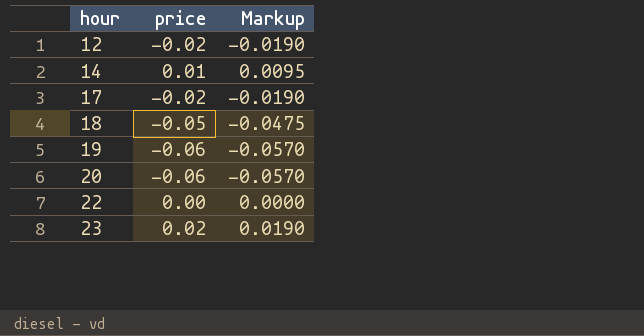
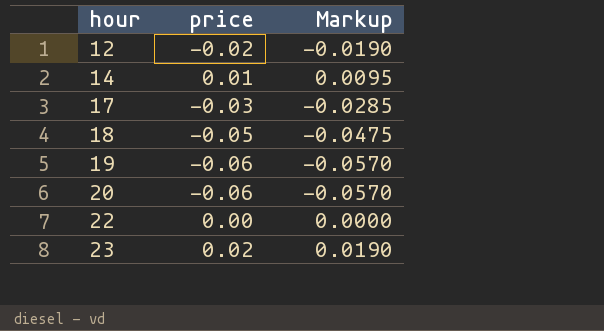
17 | price: -0.02 -> -0.03
17 | Markup: -0.0190 -> -0.0285

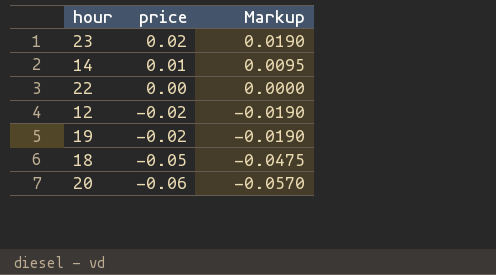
row order: hour ascending -> price descending
row 17: -0.03 | -0.0285 -> none
19 | price: -0.06 -> -0.02
19 | Markup: -0.0570 -> -0.0190

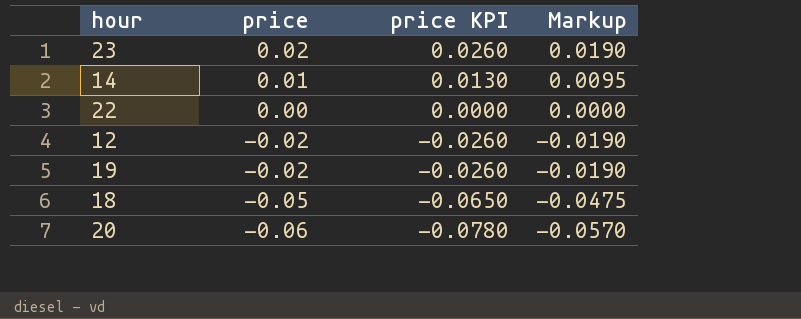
column price KPI | formula: none -> [price] * 1.3

